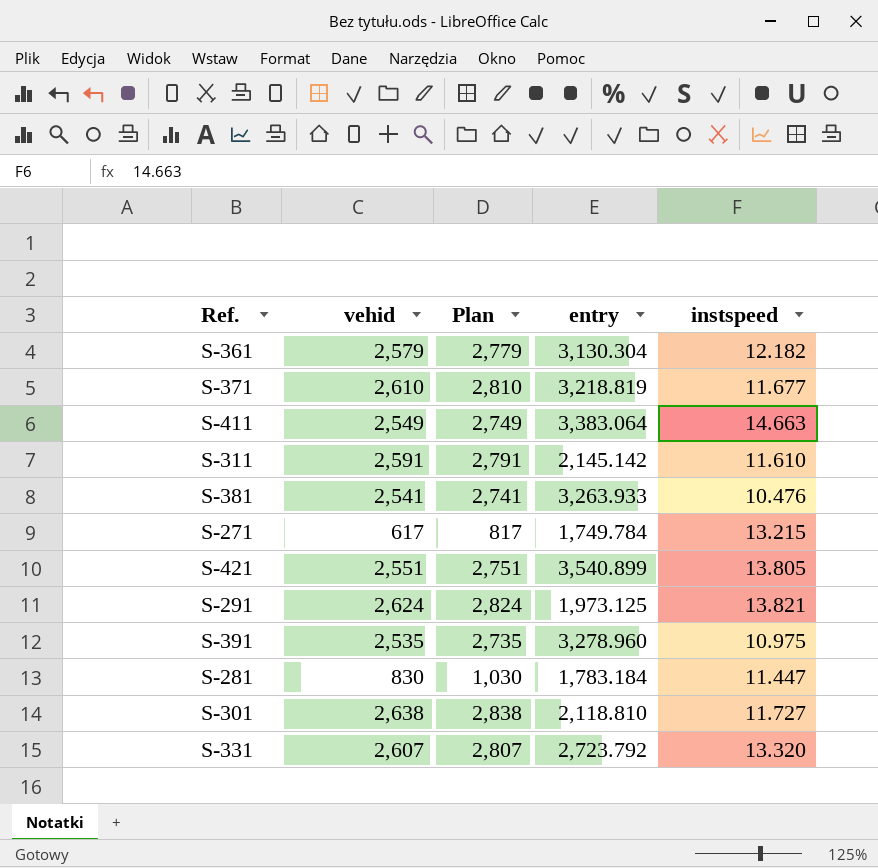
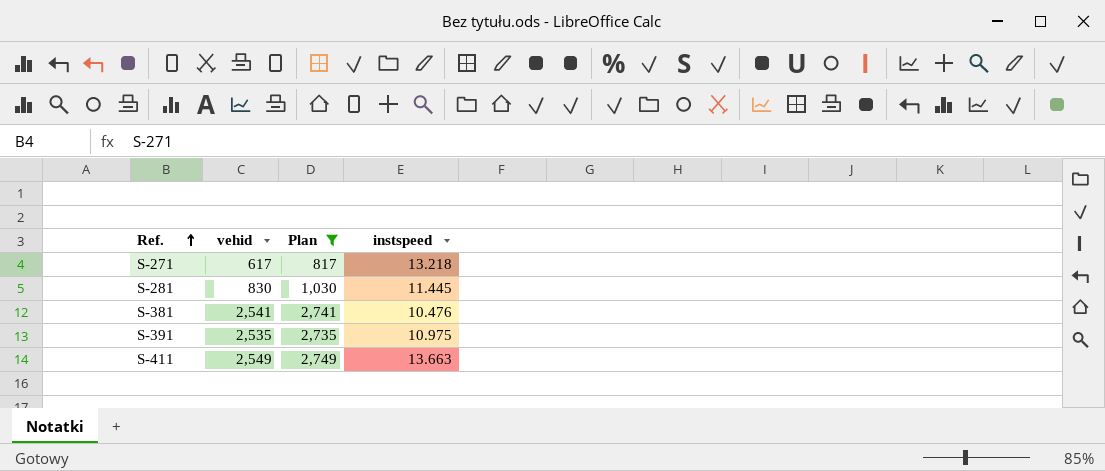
filter: none -> Plan <= 2,749
row order: none -> Ref. ascending
column entry | position: 4 -> none
S-271 | instspeed: 13.215 -> 13.218
S-281 | instspeed: 11.447 -> 11.445
S-411 | instspeed: 14.663 -> 13.663

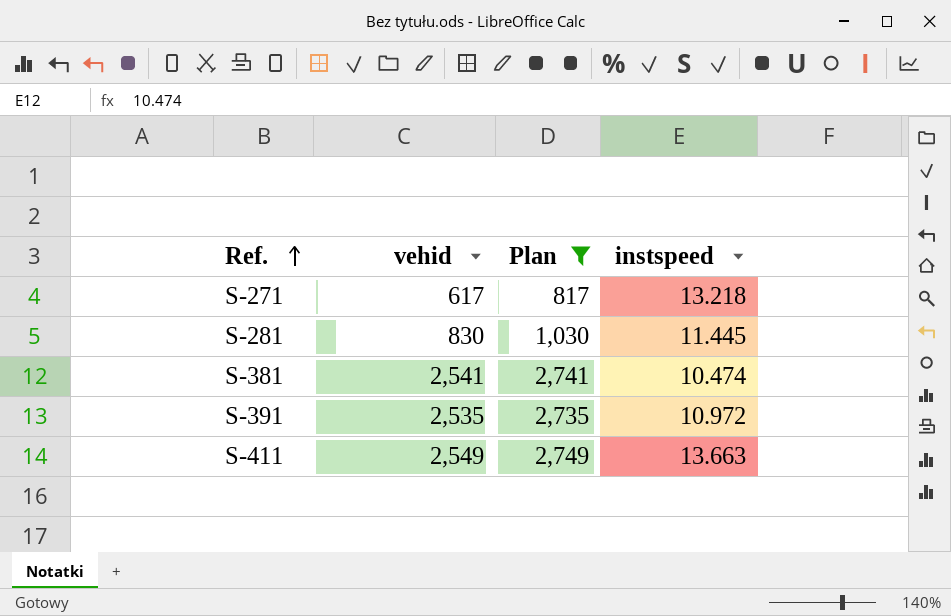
S-381 | instspeed: 10.476 -> 10.474
S-391 | instspeed: 10.975 -> 10.972

